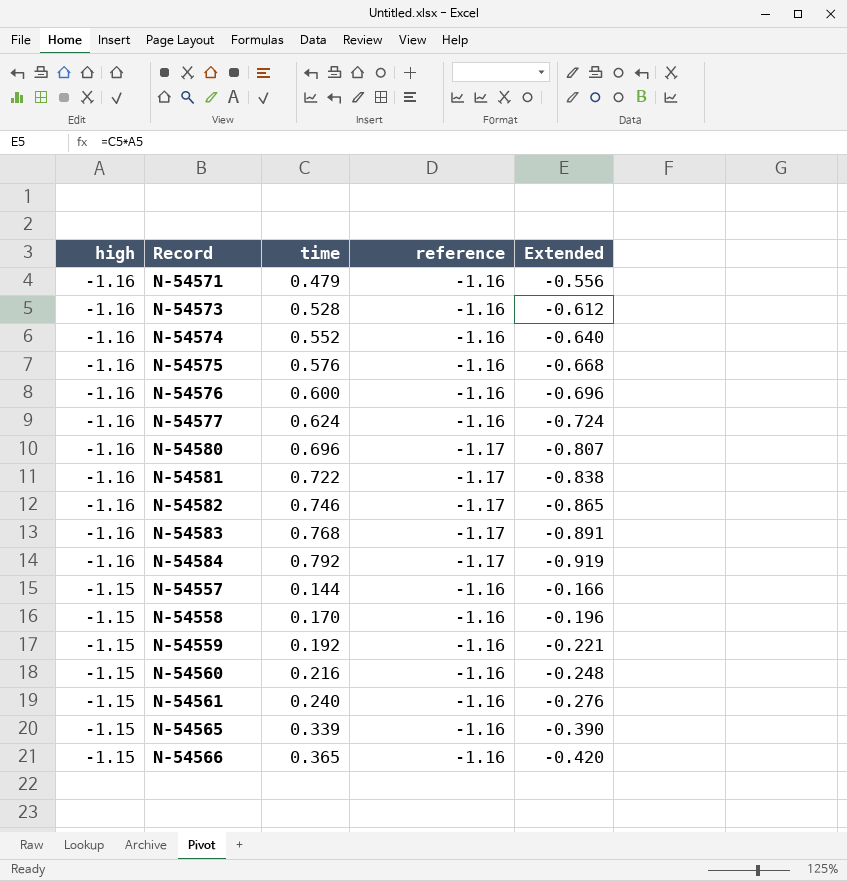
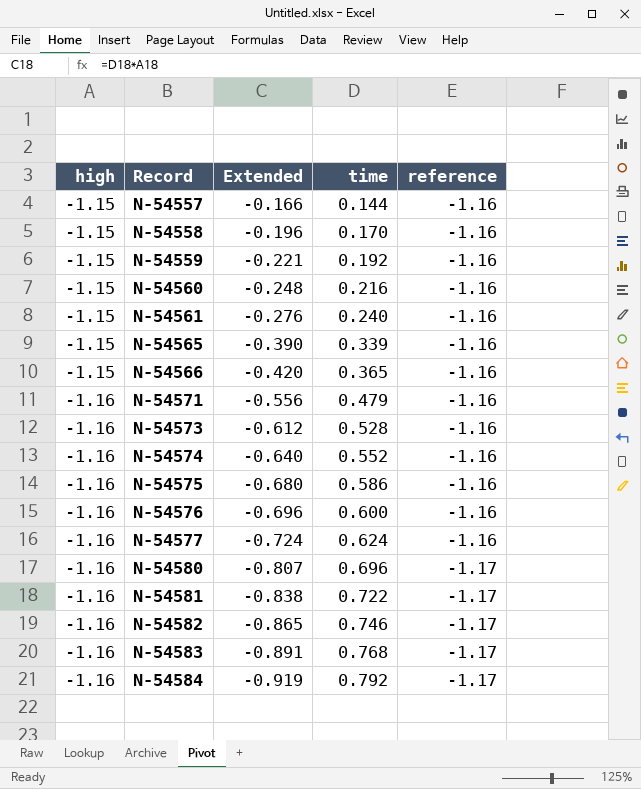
row order: high ascending -> high descending
column Extended | position: 5 -> 3
N-54575 | Extended: -0.668 -> -0.680
N-54575 | time: 0.576 -> 0.586

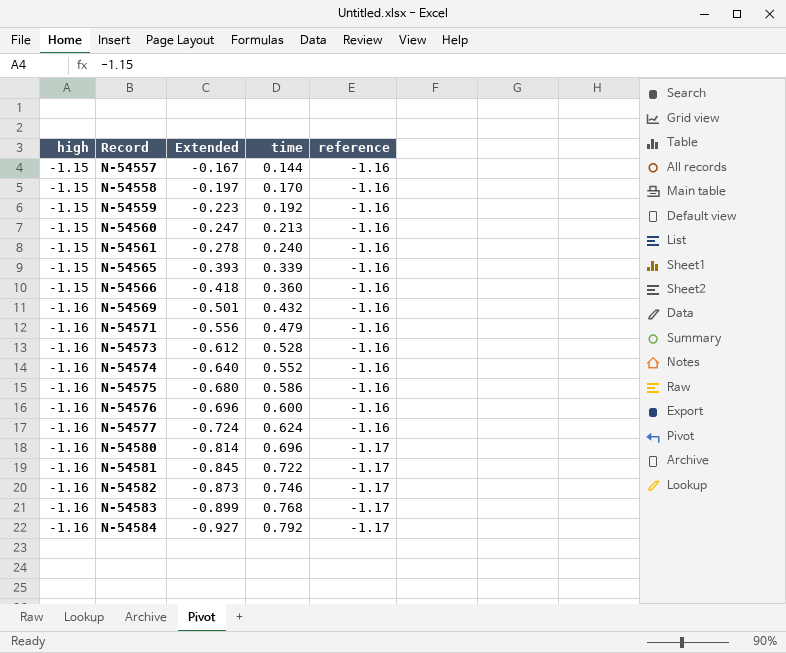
column Extended | formula: [high] * [time] -> [time] * [reference]
N-54560 | time: 0.216 -> 0.213
N-54566 | time: 0.365 -> 0.360
row N-54569: none -> -1.16 | -0.501 | 0.432 | -1.16

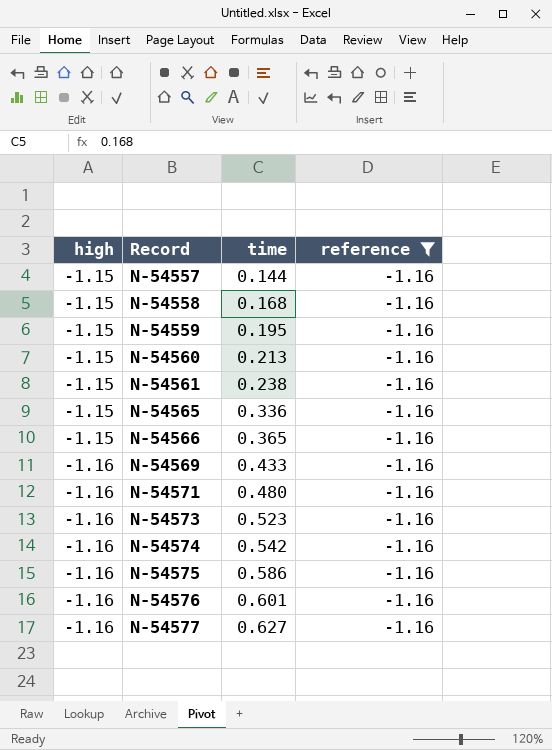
filter: none -> reference = -1.16
column Extended | formula: [time] * [reference] -> none
N-54558 | time: 0.170 -> 0.168
N-54559 | time: 0.192 -> 0.195
N-54561 | time: 0.240 -> 0.238
N-54565 | time: 0.339 -> 0.336
N-54566 | time: 0.360 -> 0.365
N-54569 | time: 0.432 -> 0.433
N-54571 | time: 0.479 -> 0.480
N-54573 | time: 0.528 -> 0.523
N-54574 | time: 0.552 -> 0.542
N-54576 | time: 0.600 -> 0.601
N-54577 | time: 0.624 -> 0.627

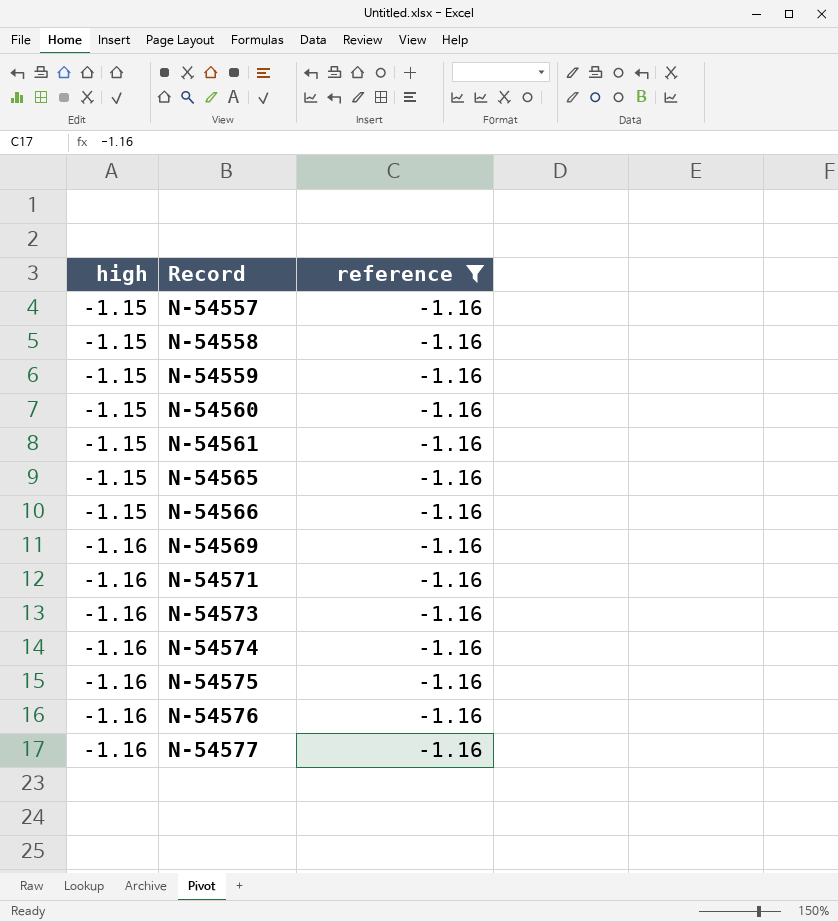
column time | position: 3 -> none

